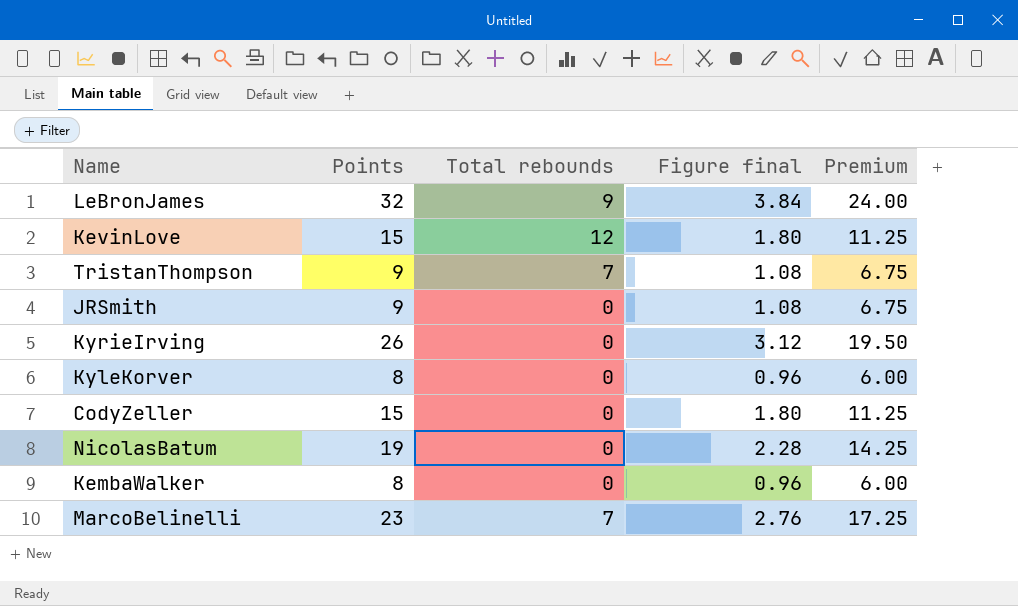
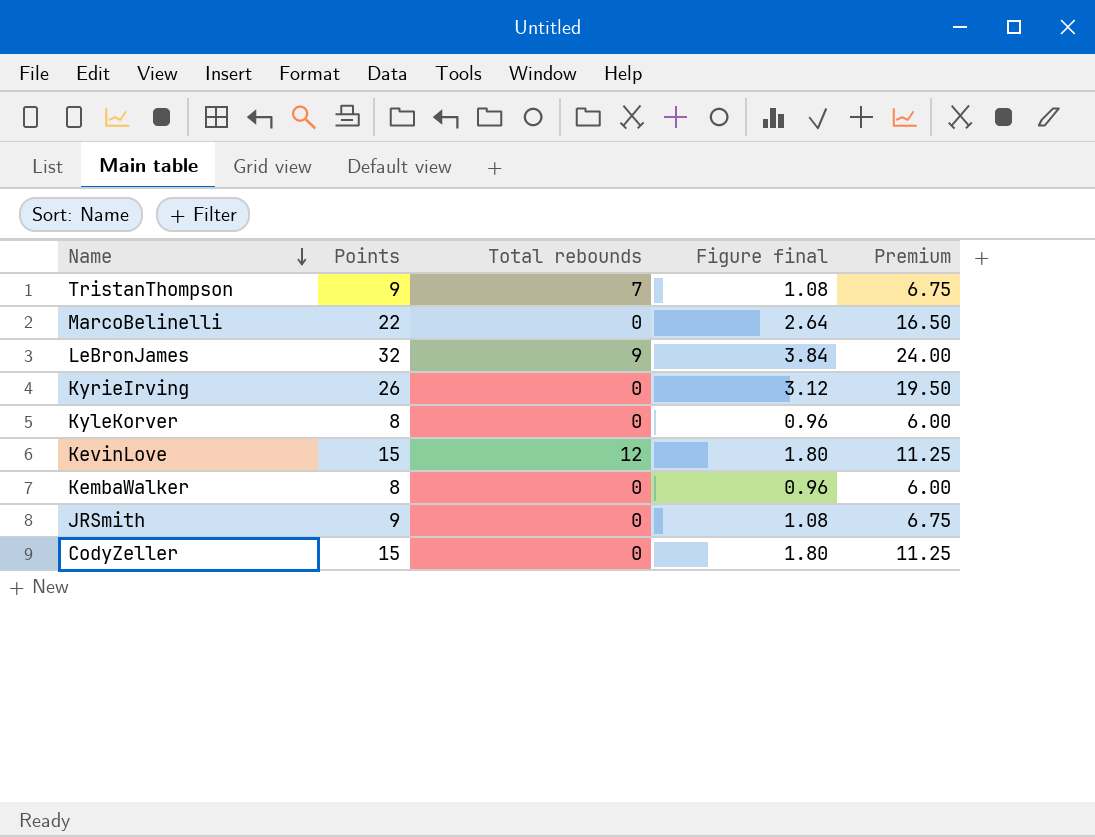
row order: none -> Name descending
row NicolasBatum: 19 | 0 | 2.28 | 14.25 -> none
MarcoBelinelli | Points: 23 -> 22
MarcoBelinelli | Total rebounds: 7 -> 0
MarcoBelinelli | Figure final: 2.76 -> 2.64
MarcoBelinelli | Premium: 17.25 -> 16.50

